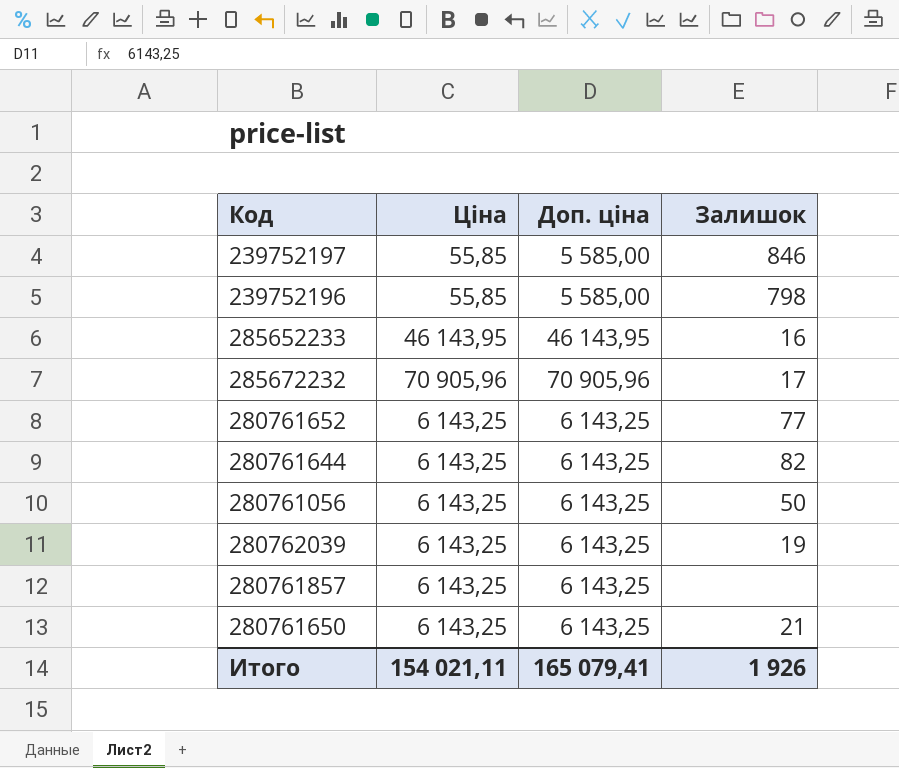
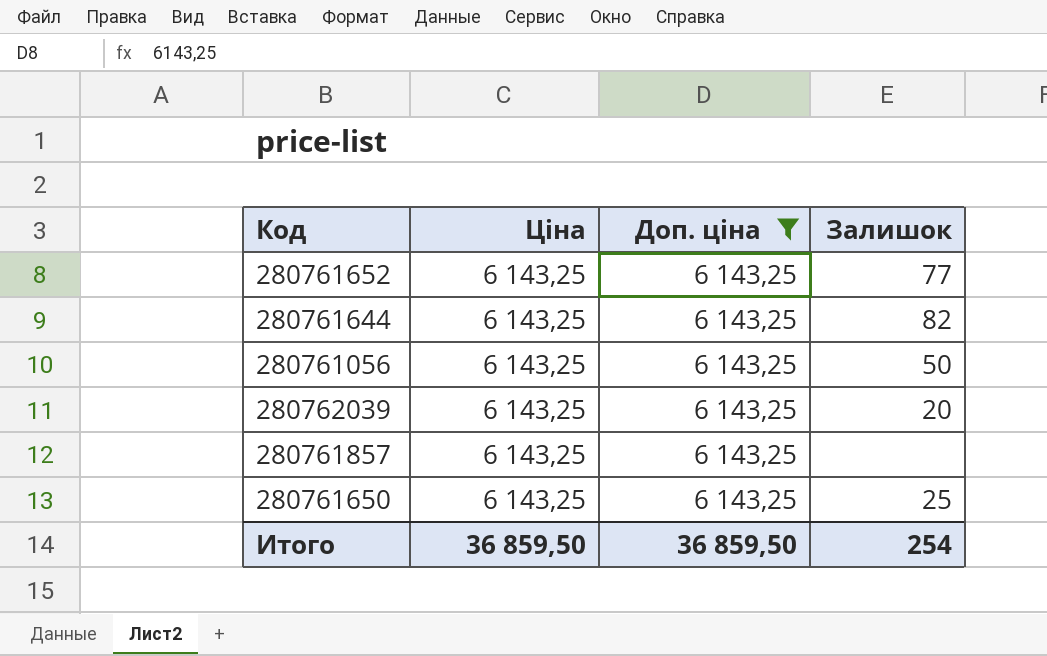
filter: none -> Доп. ціна = 6 143,25
280762039 | Залишок: 19 -> 20
280761650 | Залишок: 21 -> 25
Итого | Ціна: 154 021,11 -> 36 859,50
Итого | Доп. ціна: 165 079,41 -> 36 859,50
Итого | Залишок: 1 926 -> 254

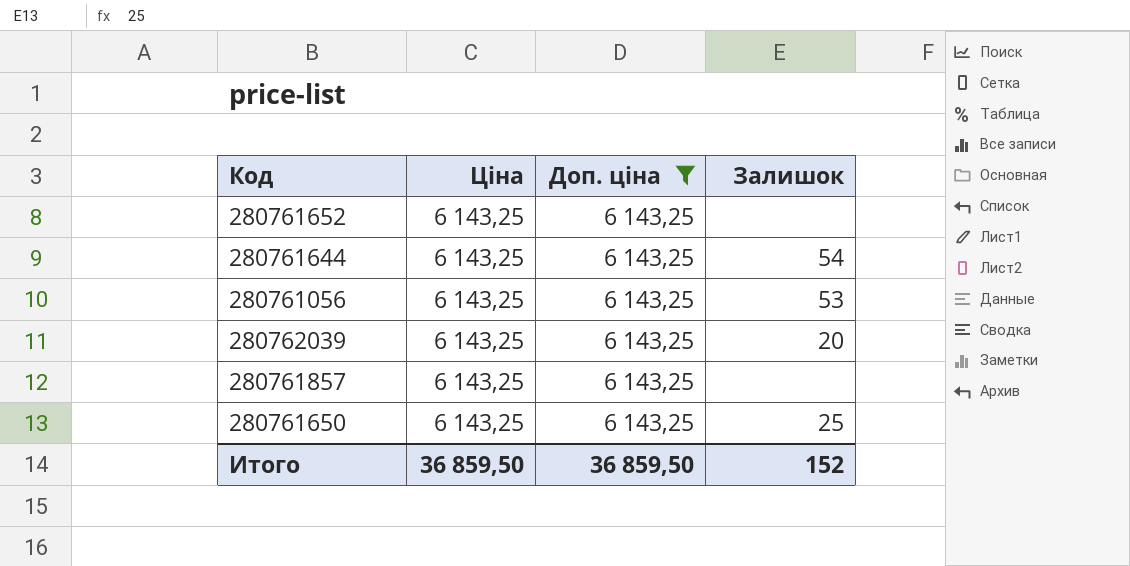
280761652 | Залишок: 77 -> none
280761644 | Залишок: 82 -> 54
280761056 | Залишок: 50 -> 53
Итого | Залишок: 254 -> 152

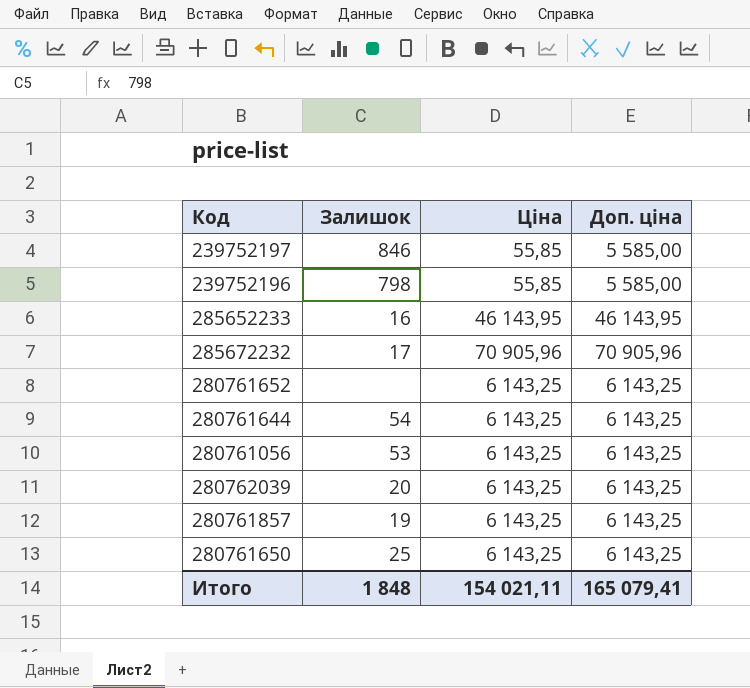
filter: Доп. ціна = 6 143,25 -> none
column Залишок | position: 4 -> 2
280761857 | Залишок: none -> 19
Итого | Залишок: 152 -> 1 848
Итого | Ціна: 36 859,50 -> 154 021,11
Итого | Доп. ціна: 36 859,50 -> 165 079,41

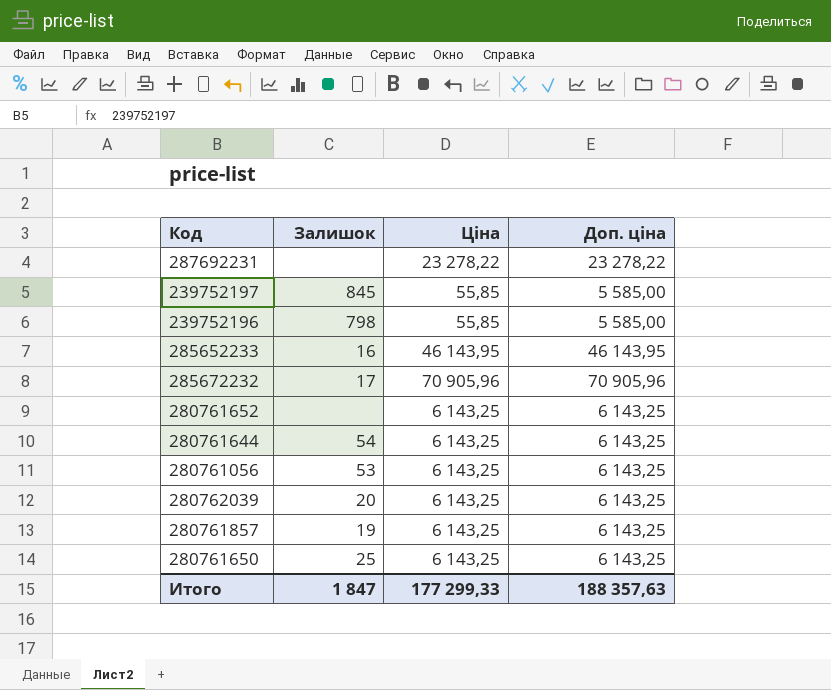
row 287692231: none -> none | 23 278,22 | 23 278,22
239752197 | Залишок: 846 -> 845
Итого | Залишок: 1 848 -> 1 847
Итого | Ціна: 154 021,11 -> 177 299,33
Итого | Доп. ціна: 165 079,41 -> 188 357,63

